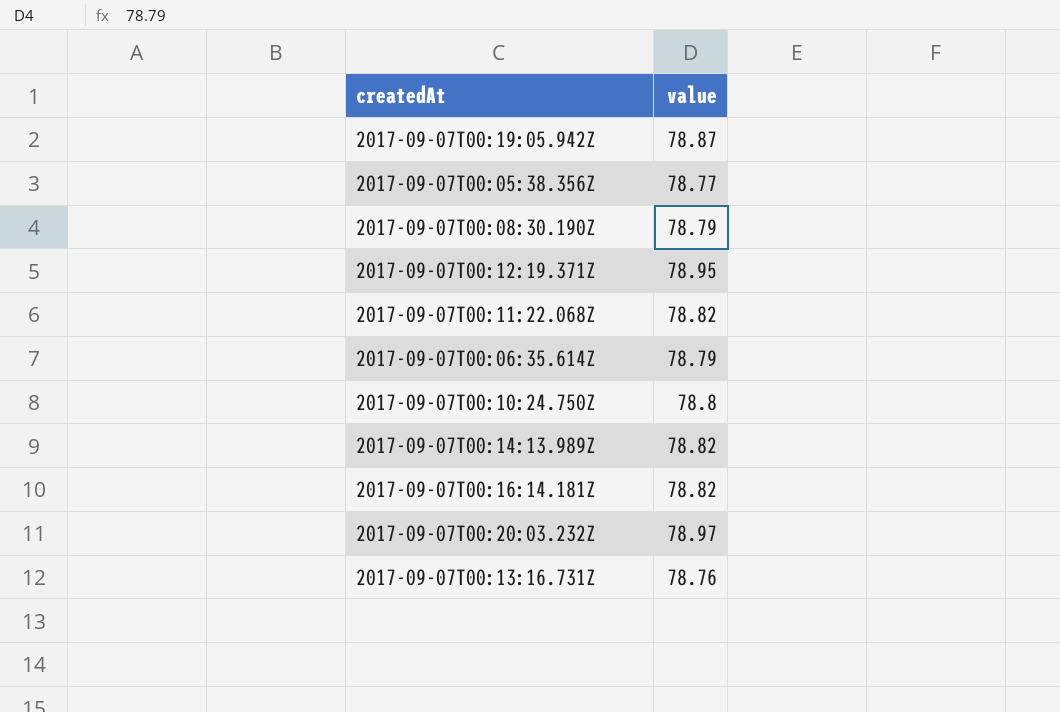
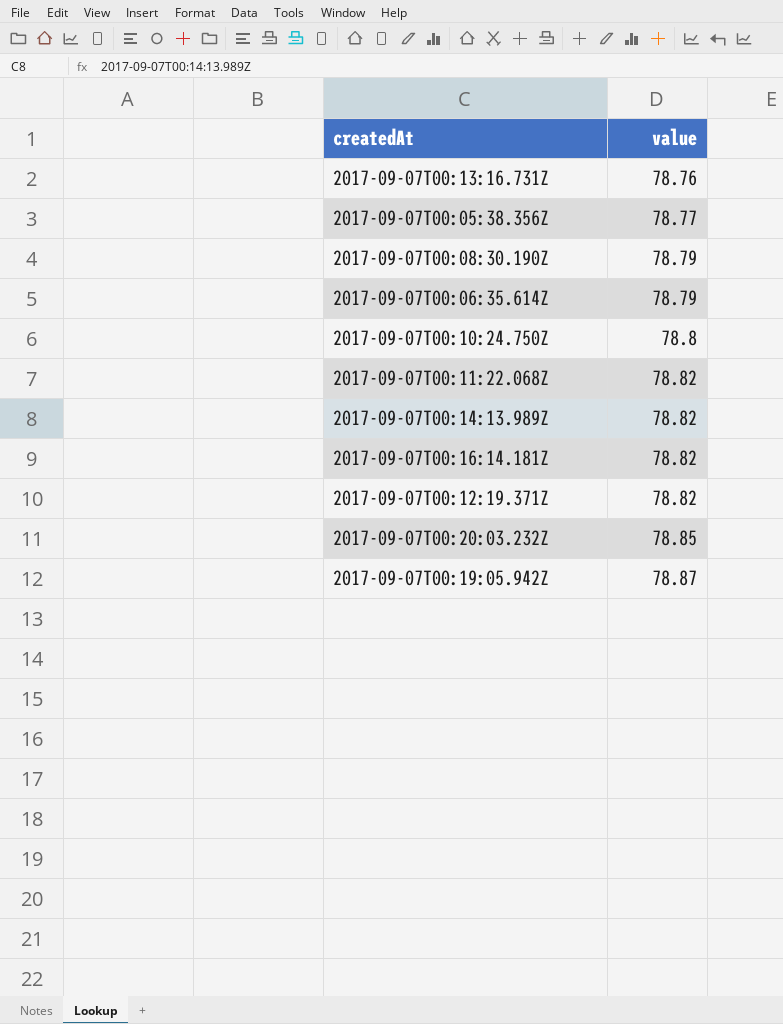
row order: none -> value ascending
2017-09-07T00:12:19.371Z | value: 78.95 -> 78.82
2017-09-07T00:20:03.232Z | value: 78.97 -> 78.85

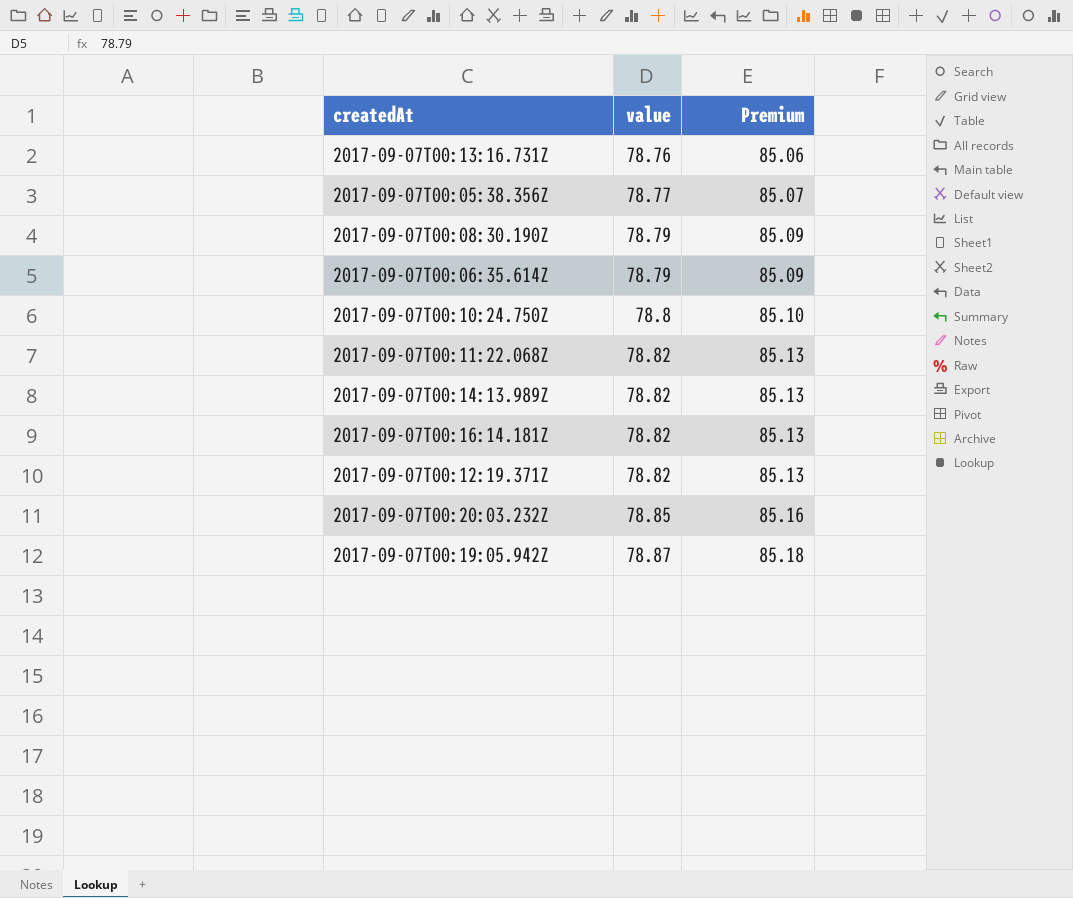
column Premium | formula: none -> [value] * 1.08

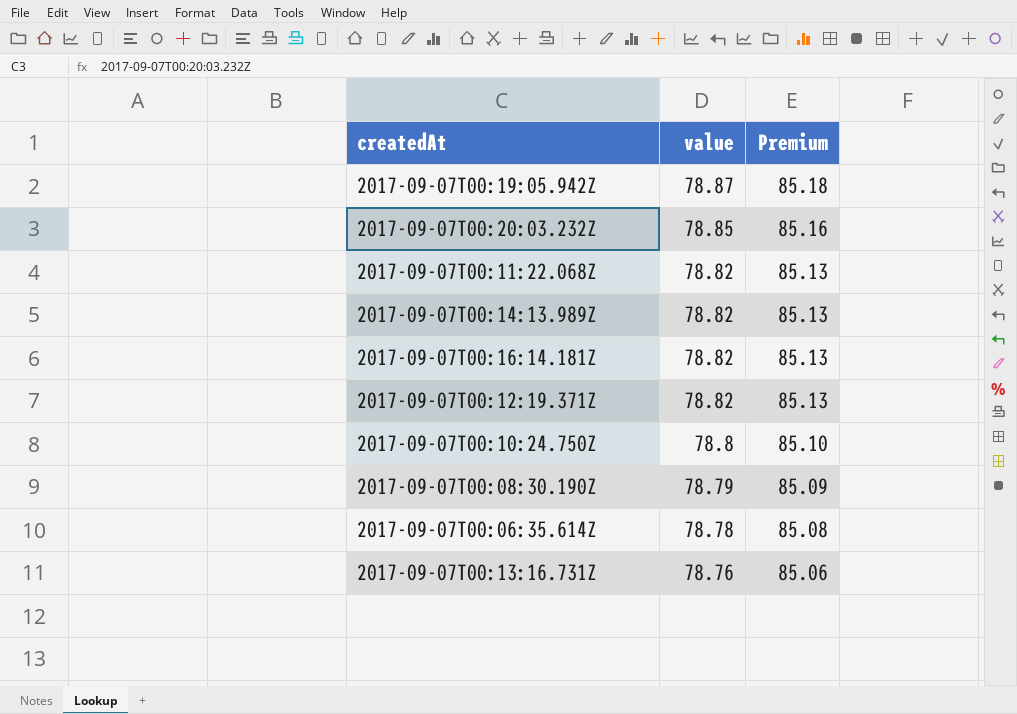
row order: value ascending -> value descending
row 2017-09-07T00:05:38.356Z: 78.77 | 85.07 -> none
2017-09-07T00:06:35.614Z | value: 78.79 -> 78.78
2017-09-07T00:06:35.614Z | Premium: 85.09 -> 85.08

